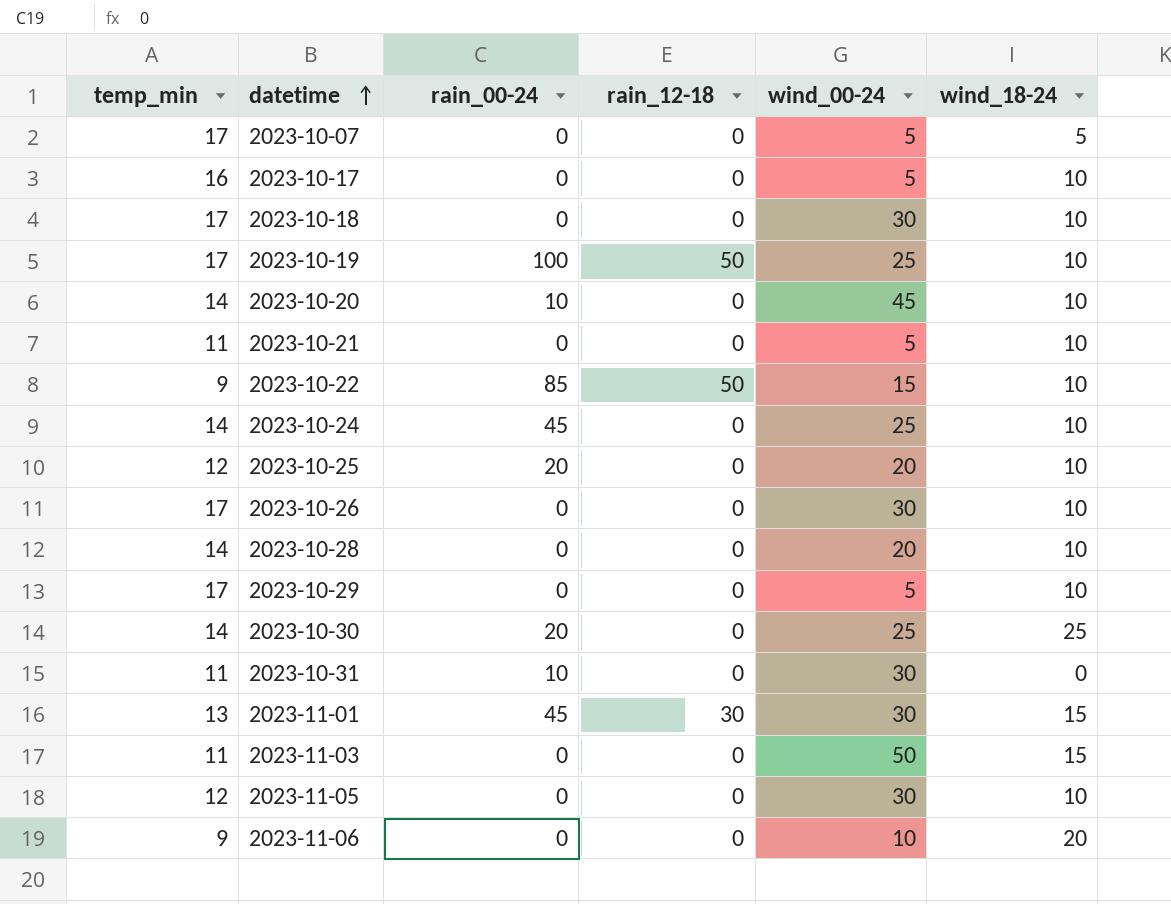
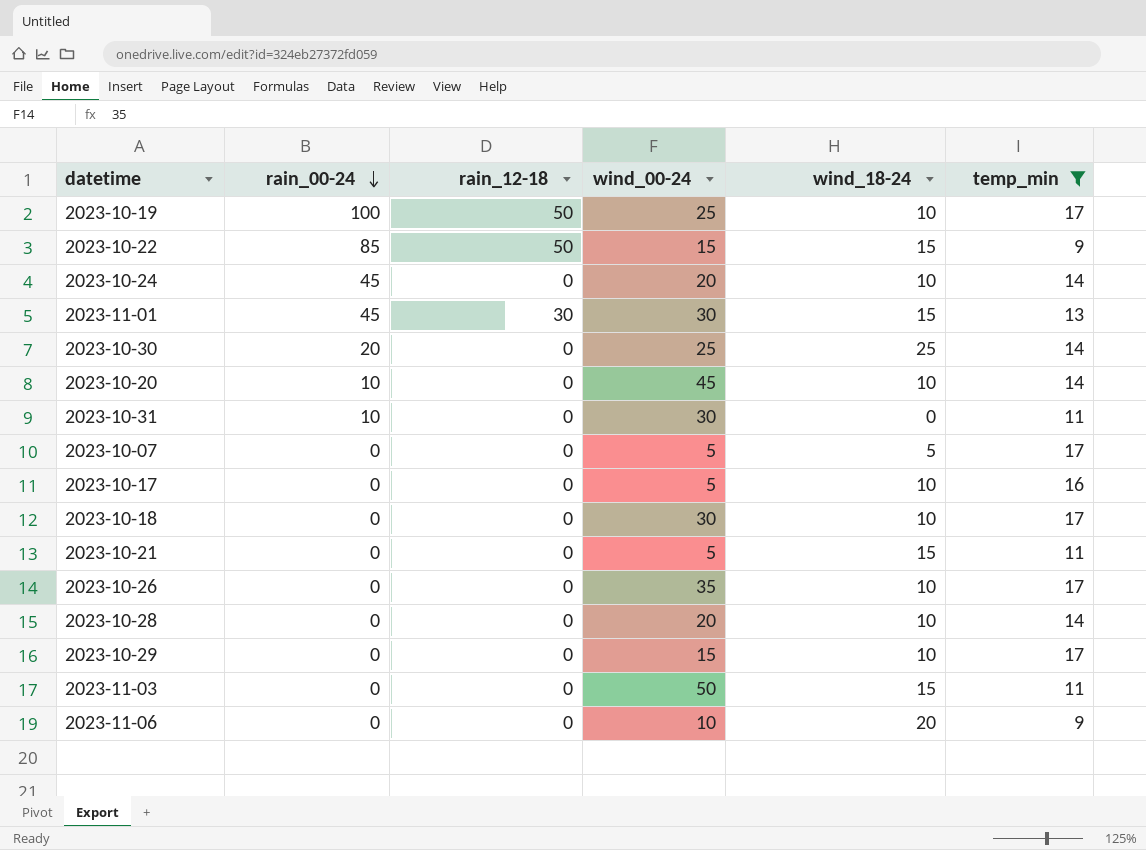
filter: none -> temp_min != 12
row order: datetime ascending -> rain_00-24 descending
column temp_min | position: 1 -> 6
2023-10-22 | wind_18-24: 10 -> 15
2023-10-24 | wind_00-24: 25 -> 20
2023-10-21 | wind_18-24: 10 -> 15
2023-10-26 | wind_00-24: 30 -> 35
2023-10-29 | wind_00-24: 5 -> 15

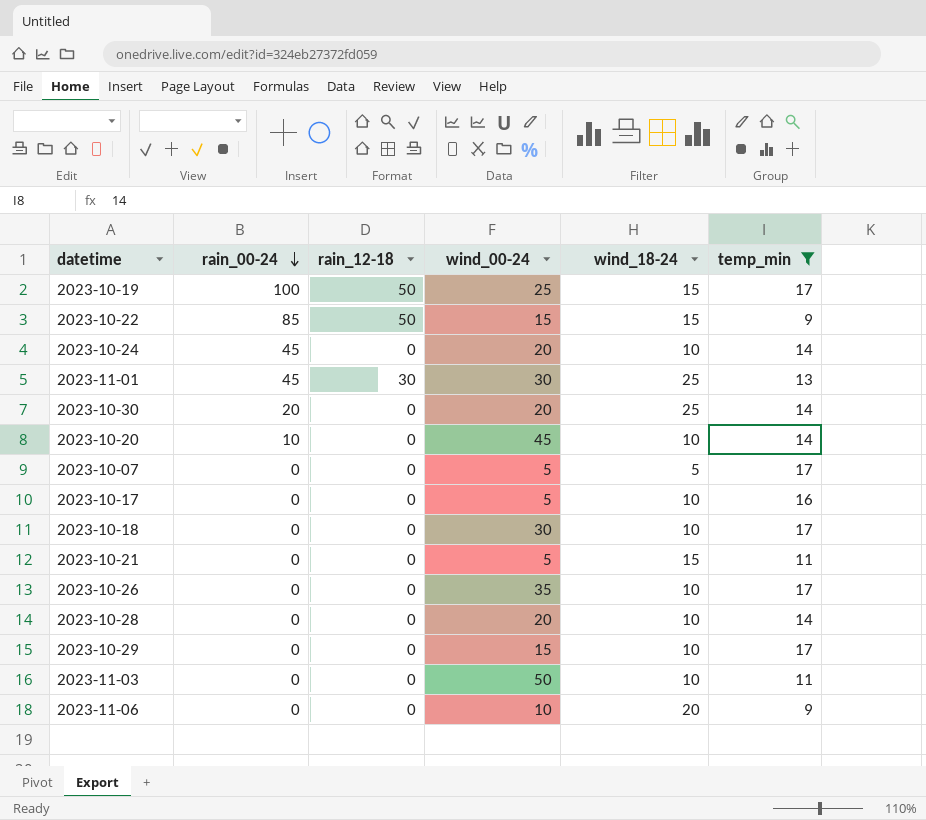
row 2023-10-31: 10 | 0 | 30 | 0 | 11 -> none
2023-10-19 | wind_18-24: 10 -> 15
2023-11-01 | wind_18-24: 15 -> 25
2023-10-30 | wind_00-24: 25 -> 20
2023-11-03 | wind_18-24: 15 -> 10

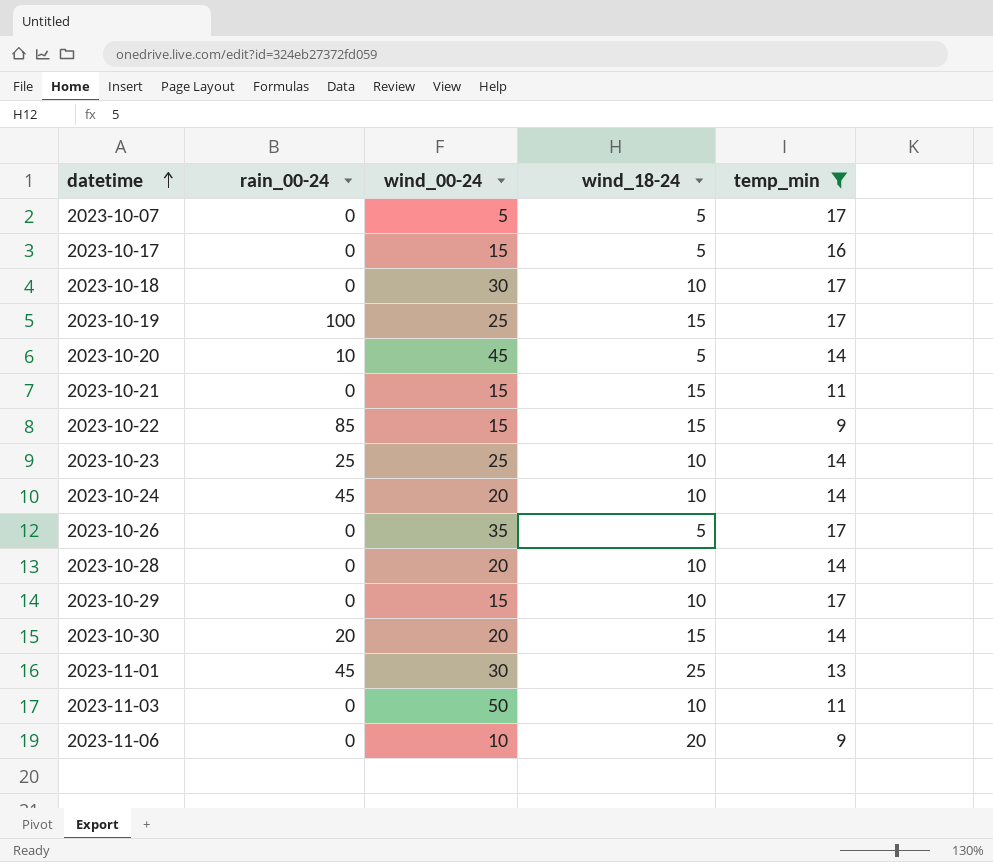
row order: rain_00-24 descending -> datetime ascending
column rain_12-18 | position: 3 -> none
2023-10-17 | wind_00-24: 5 -> 15
2023-10-17 | wind_18-24: 10 -> 5
2023-10-20 | wind_18-24: 10 -> 5
2023-10-21 | wind_00-24: 5 -> 15
row 2023-10-23: none -> 25 | 25 | 10 | 14
2023-10-26 | wind_18-24: 10 -> 5
2023-10-30 | wind_18-24: 25 -> 15

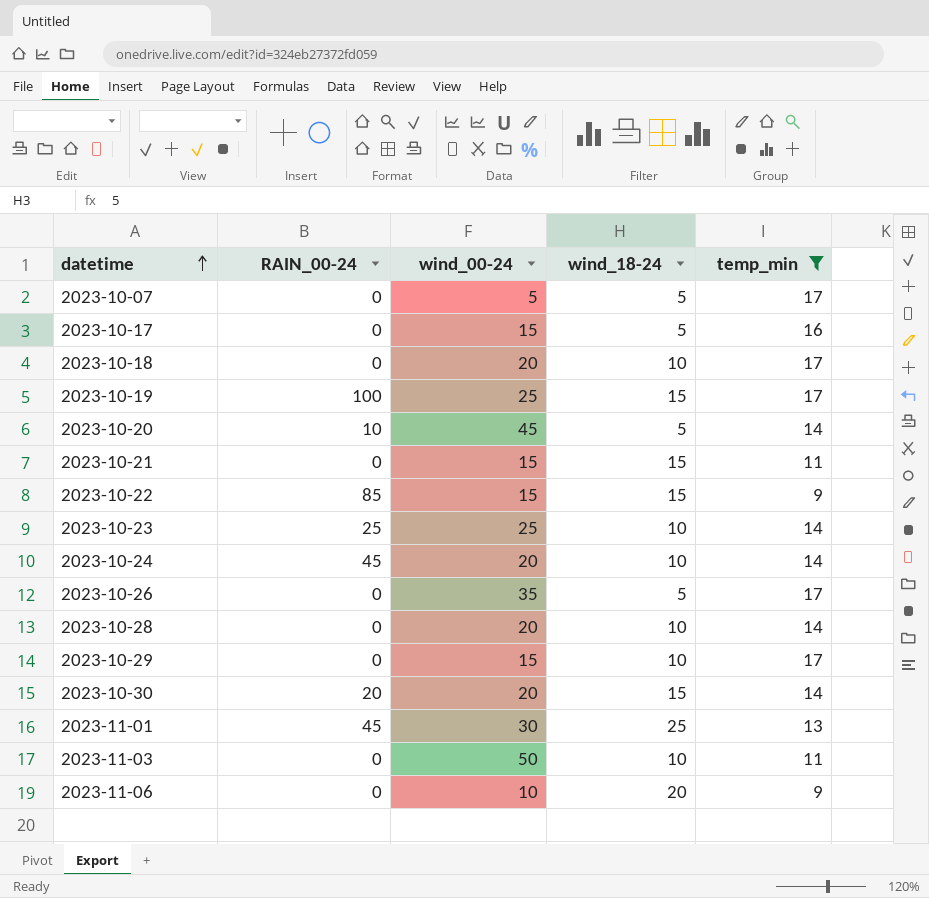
column name: rain_00-24 -> RAIN_00-24
2023-10-18 | wind_00-24: 30 -> 20

